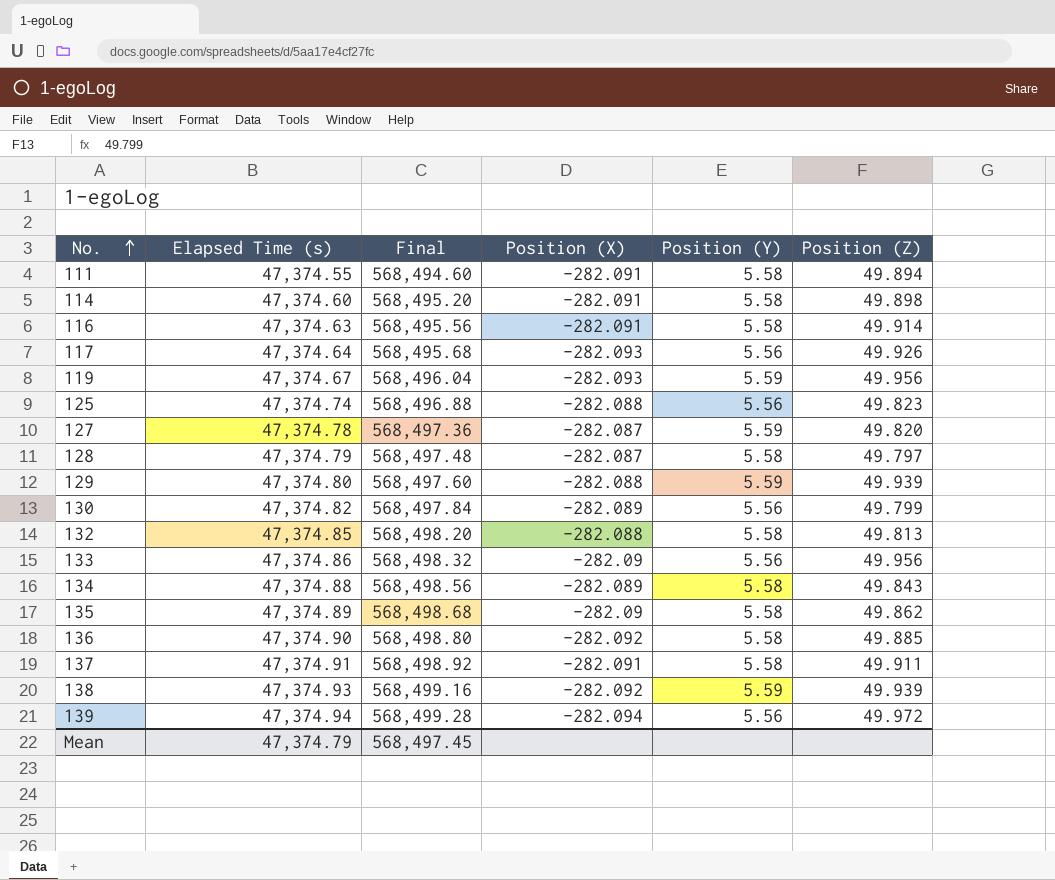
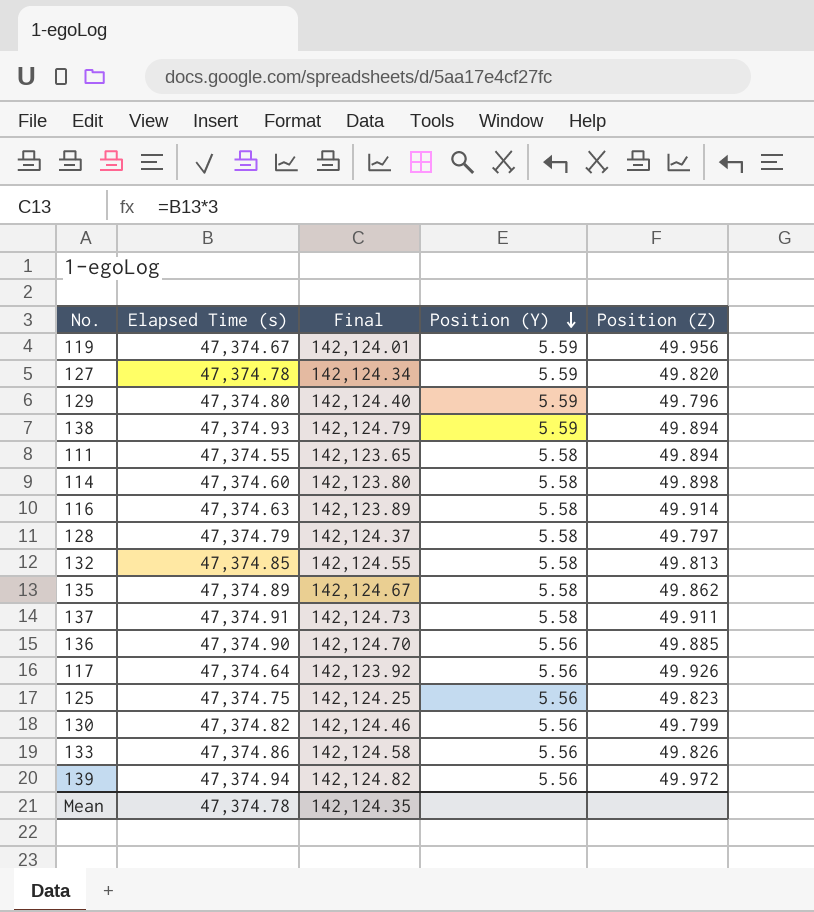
row order: No. ascending -> Position (Y) descending
column Position (X) | position: 4 -> none
column Final | formula: [Elapsed Time (s)] * 12 -> [Elapsed Time (s)] * 3
row 134: 47,374.88 | 568,498.56 | -282.089 | 5.58 | 49.843 -> none
129 | Position (Z): 49.939 -> 49.796
138 | Position (Z): 49.939 -> 49.894
136 | Position (Y): 5.58 -> 5.56
125 | Elapsed Time (s): 47,374.74 -> 47,374.75
133 | Position (Z): 49.956 -> 49.826
Mean | Elapsed Time (s): 47,374.79 -> 47,374.78
Mean | Final: 568,497.45 -> 142,124.35

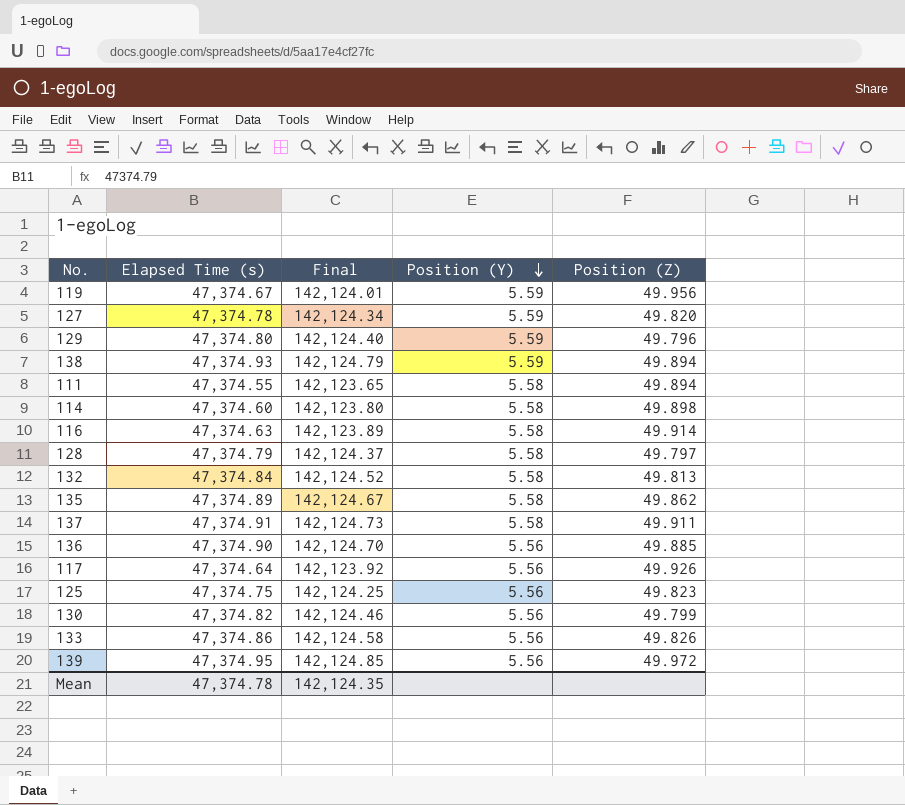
132 | Elapsed Time (s): 47,374.85 -> 47,374.84
132 | Final: 142,124.55 -> 142,124.52
139 | Elapsed Time (s): 47,374.94 -> 47,374.95
139 | Final: 142,124.82 -> 142,124.85

